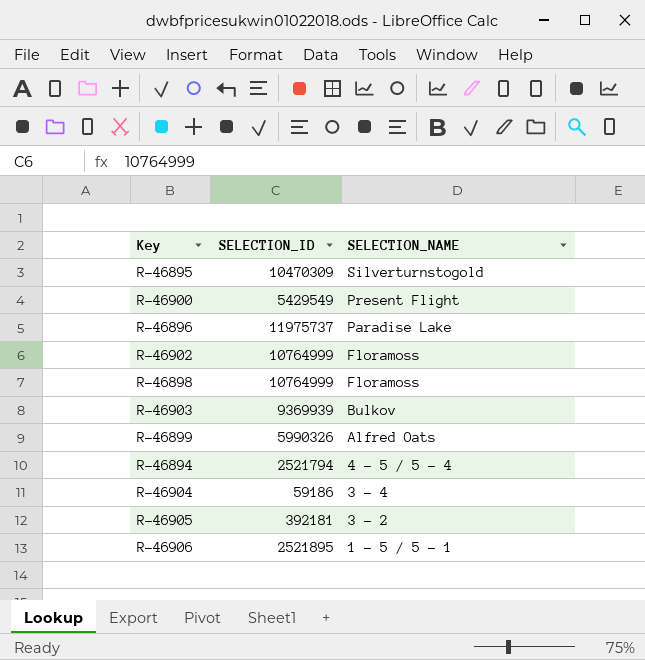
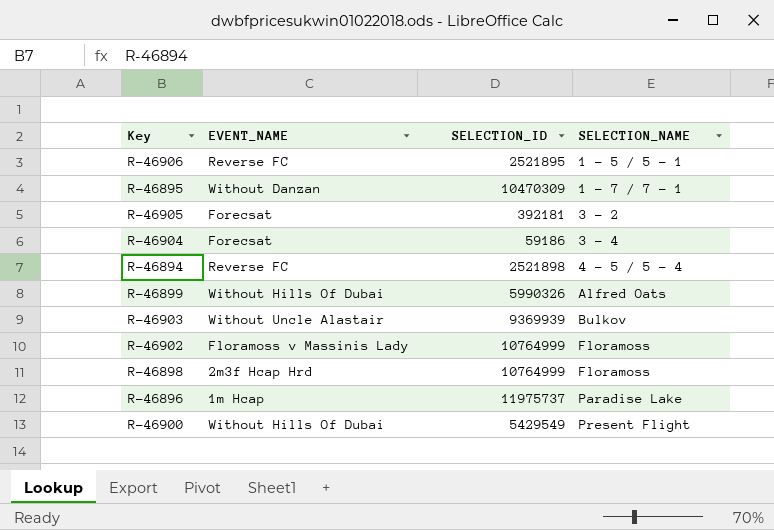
row order: SELECTION_NAME descending -> SELECTION_NAME ascending
column EVENT_NAME | position: none -> 2
R-46895 | SELECTION_NAME: Silverturnstogold -> 1 - 7 / 7 - 1
R-46894 | SELECTION_ID: 2521794 -> 2521898

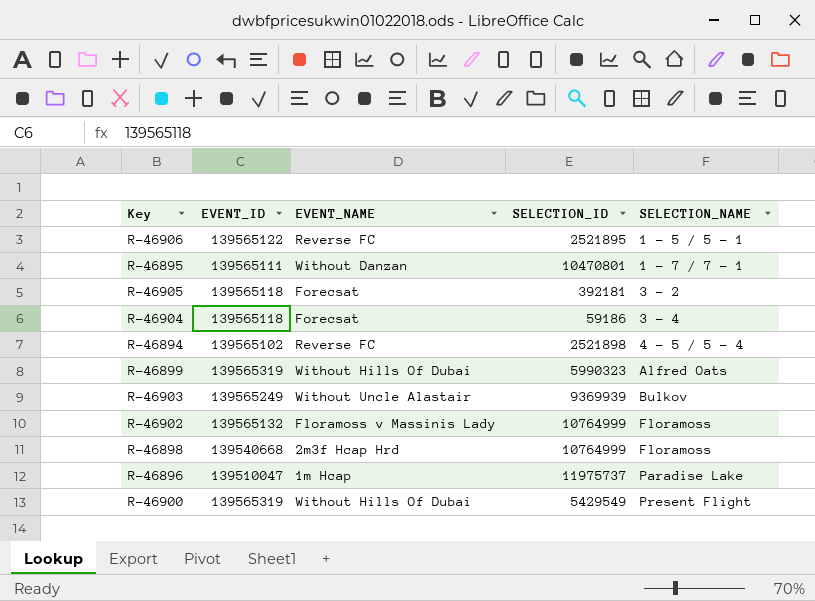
column EVENT_ID | position: none -> 2
R-46895 | SELECTION_ID: 10470309 -> 10470801
R-46899 | SELECTION_ID: 5990326 -> 5990323

